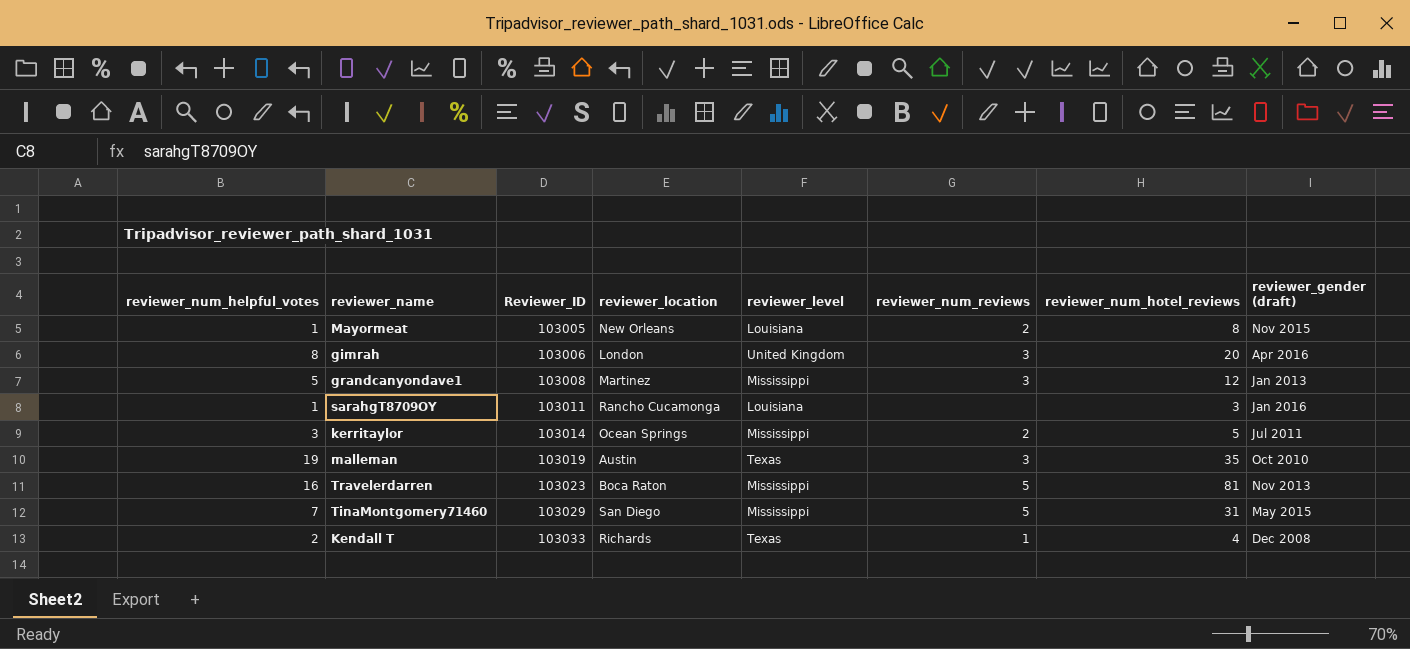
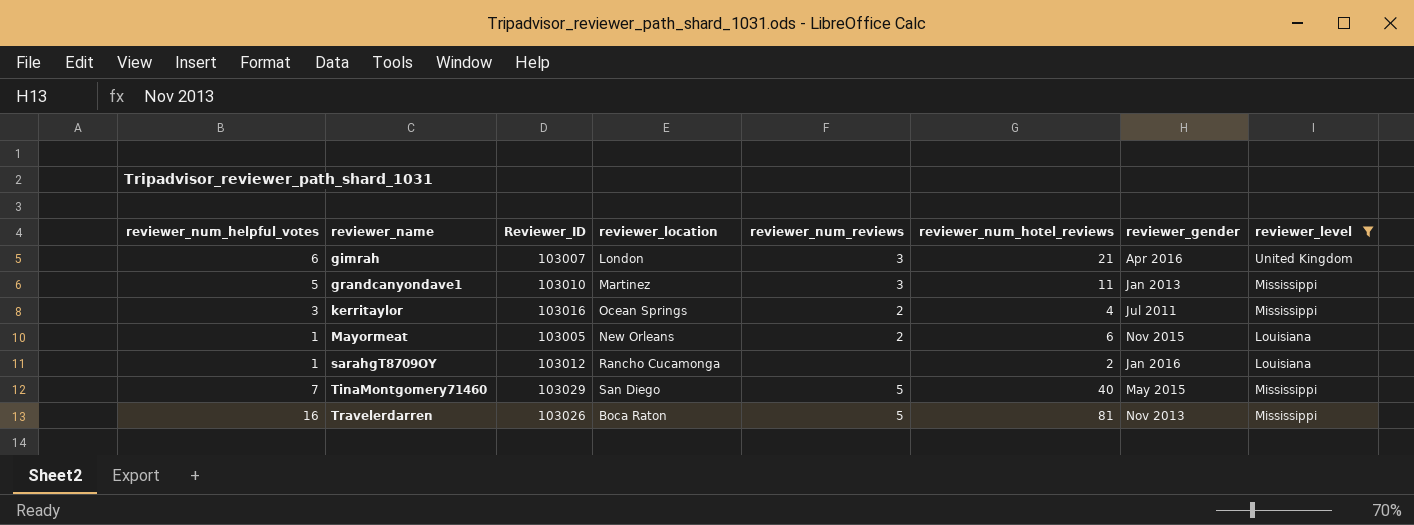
filter: none -> reviewer_level != Texas
row order: Reviewer_ID ascending -> reviewer_name ascending
column name: reviewer_gender (draft) -> reviewer_gender
column reviewer_level | position: 5 -> 8
gimrah | reviewer_num_helpful_votes: 8 -> 6
gimrah | Reviewer_ID: 103006 -> 103007
gimrah | reviewer_num_hotel_reviews: 20 -> 21
grandcanyondave1 | Reviewer_ID: 103008 -> 103010
grandcanyondave1 | reviewer_num_hotel_reviews: 12 -> 11
kerritaylor | Reviewer_ID: 103014 -> 103016
kerritaylor | reviewer_num_hotel_reviews: 5 -> 4
Mayormeat | reviewer_num_hotel_reviews: 8 -> 6
sarahgT8709OY | Reviewer_ID: 103011 -> 103012
sarahgT8709OY | reviewer_num_hotel_reviews: 3 -> 2
TinaMontgomery71460 | reviewer_num_hotel_reviews: 31 -> 40
Travelerdarren | Reviewer_ID: 103023 -> 103026

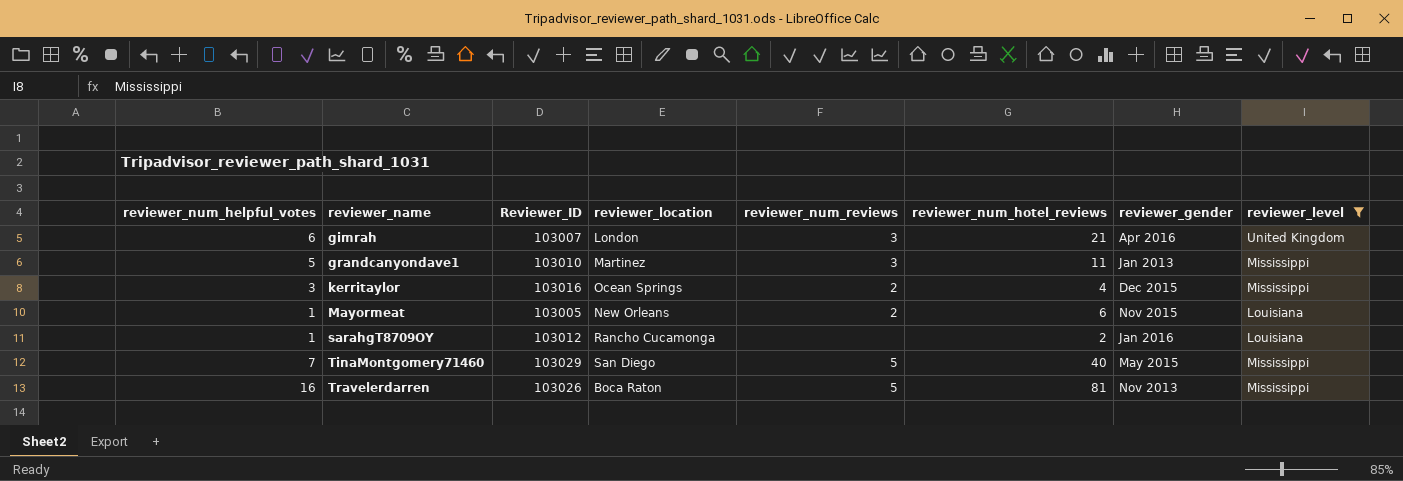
kerritaylor | reviewer_gender: Jul 2011 -> Dec 2015

